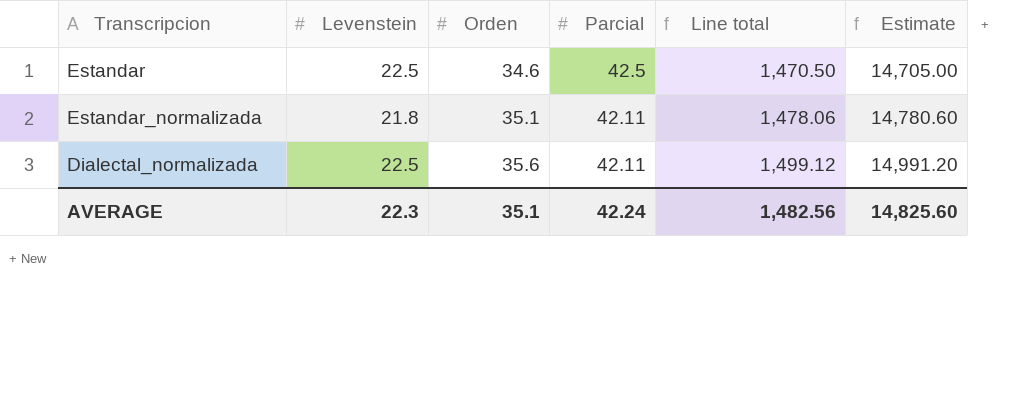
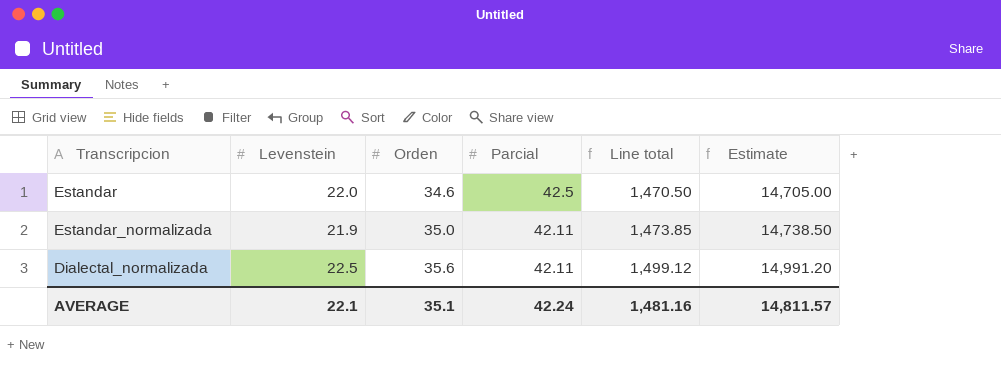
Estandar | Levenstein: 22.5 -> 22.0
Estandar_normalizada | Levenstein: 21.8 -> 21.9
Estandar_normalizada | Orden: 35.1 -> 35.0
Estandar_normalizada | Line total: 1,478.06 -> 1,473.85
Estandar_normalizada | Estimate: 14,780.60 -> 14,738.50
AVERAGE | Levenstein: 22.3 -> 22.1
AVERAGE | Line total: 1,482.56 -> 1,481.16
AVERAGE | Estimate: 14,825.60 -> 14,811.57

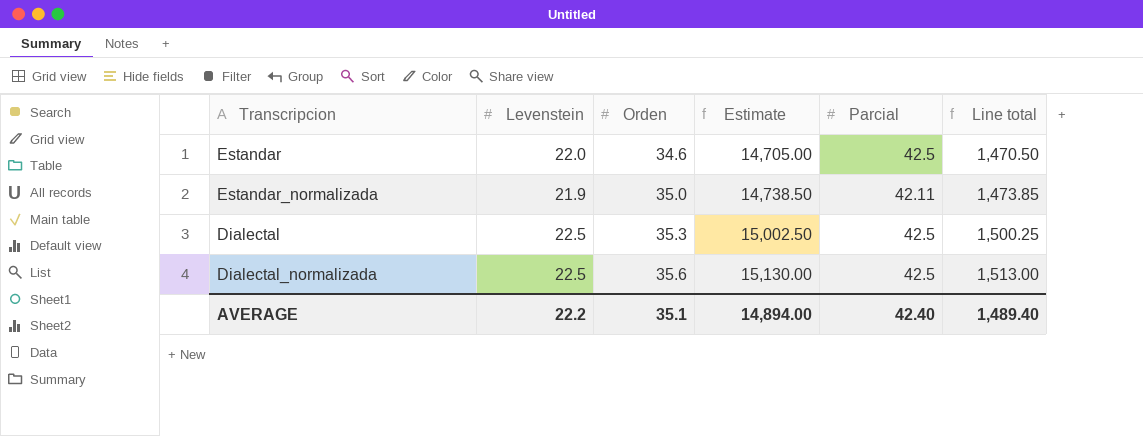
column Estimate | position: 6 -> 4
row Dialectal: none -> 22.5 | 35.3 | 15,002.50 | 42.5 | 1,500.25
Dialectal_normalizada | Estimate: 14,991.20 -> 15,130.00
Dialectal_normalizada | Parcial: 42.11 -> 42.5
Dialectal_normalizada | Line total: 1,499.12 -> 1,513.00
AVERAGE | Levenstein: 22.1 -> 22.2
AVERAGE | Estimate: 14,811.57 -> 14,894.00
AVERAGE | Parcial: 42.24 -> 42.40
AVERAGE | Line total: 1,481.16 -> 1,489.40

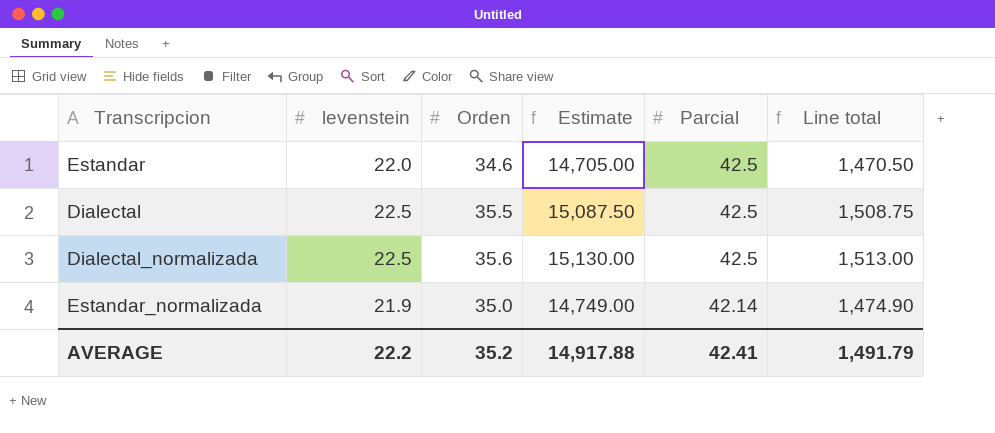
row order: Orden ascending -> Parcial descending
column name: Levenstein -> levenstein
Dialectal | Orden: 35.3 -> 35.5
Dialectal | Estimate: 15,002.50 -> 15,087.50
Dialectal | Line total: 1,500.25 -> 1,508.75
Estandar_normalizada | Estimate: 14,738.50 -> 14,749.00
Estandar_normalizada | Parcial: 42.11 -> 42.14
Estandar_normalizada | Line total: 1,473.85 -> 1,474.90
AVERAGE | Orden: 35.1 -> 35.2
AVERAGE | Estimate: 14,894.00 -> 14,917.88
AVERAGE | Parcial: 42.40 -> 42.41
AVERAGE | Line total: 1,489.40 -> 1,491.79

